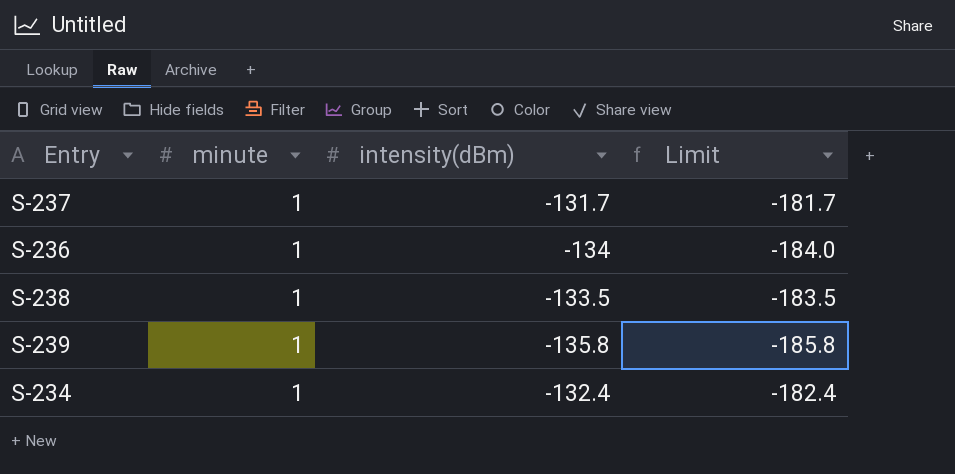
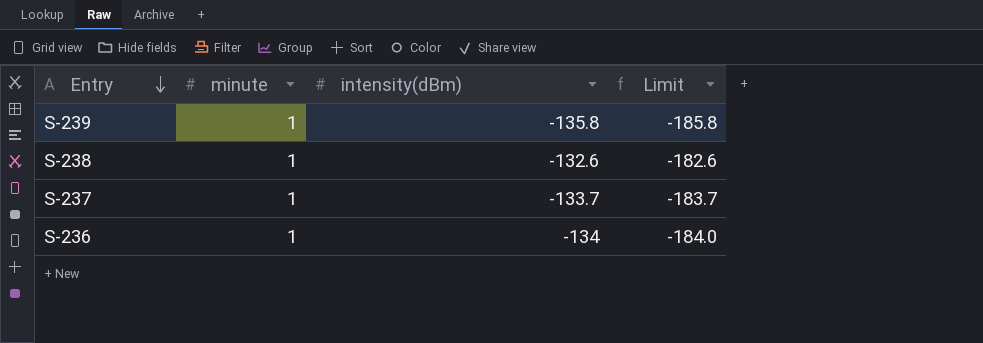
row order: none -> Entry descending
row S-234: 1 | -132.4 | -182.4 -> none
S-238 | intensity(dBm): -133.5 -> -132.6
S-238 | Limit: -183.5 -> -182.6
S-237 | intensity(dBm): -131.7 -> -133.7
S-237 | Limit: -181.7 -> -183.7

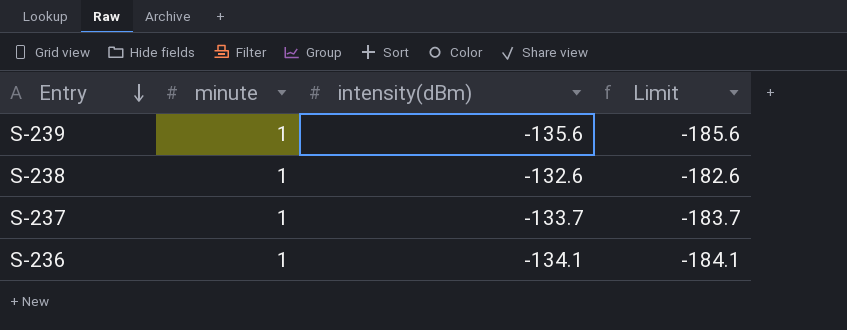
S-239 | intensity(dBm): -135.8 -> -135.6
S-239 | Limit: -185.8 -> -185.6
S-236 | intensity(dBm): -134 -> -134.1
S-236 | Limit: -184.0 -> -184.1

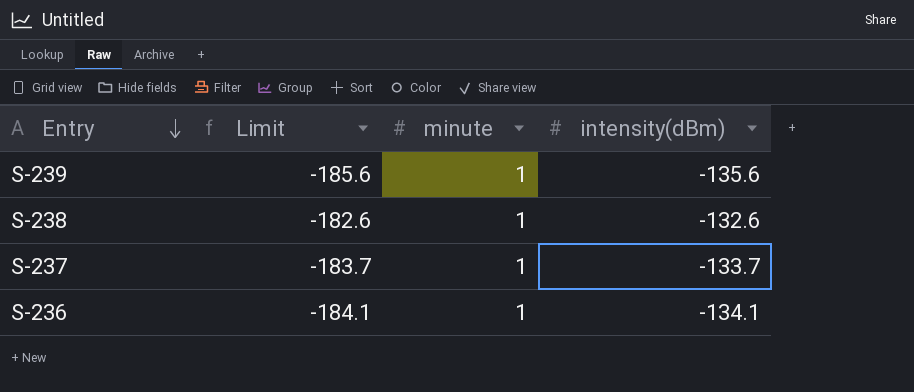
column Limit | position: 4 -> 2

